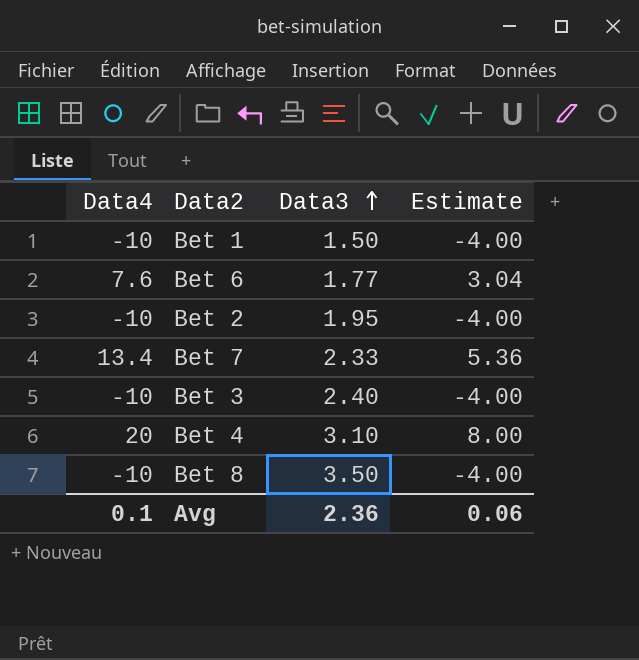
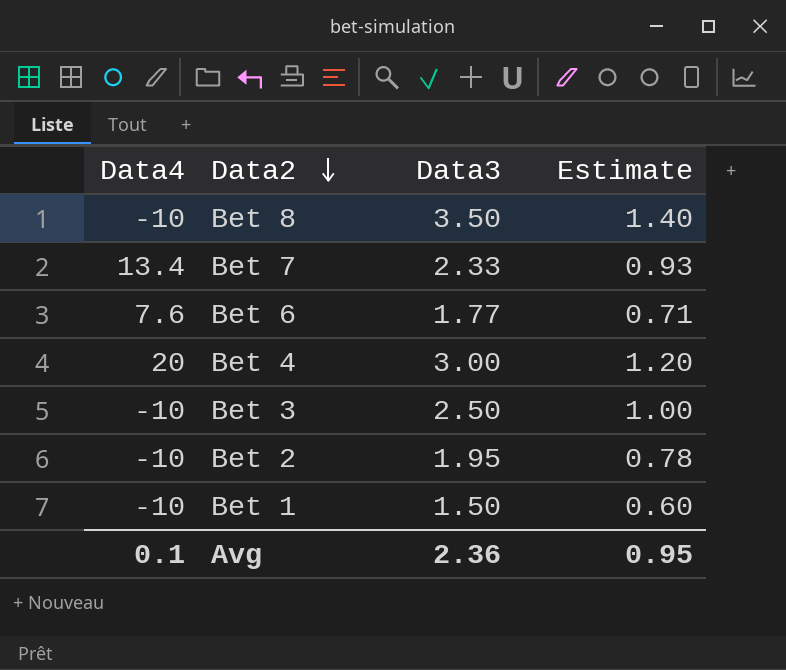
row order: Data3 ascending -> Data2 descending
column Estimate | formula: [Data4] * 0.4 -> [Data3] * 0.4
Bet 4 | Data3: 3.10 -> 3.00
Bet 3 | Data3: 2.40 -> 2.50
Avg | Estimate: 0.06 -> 0.95

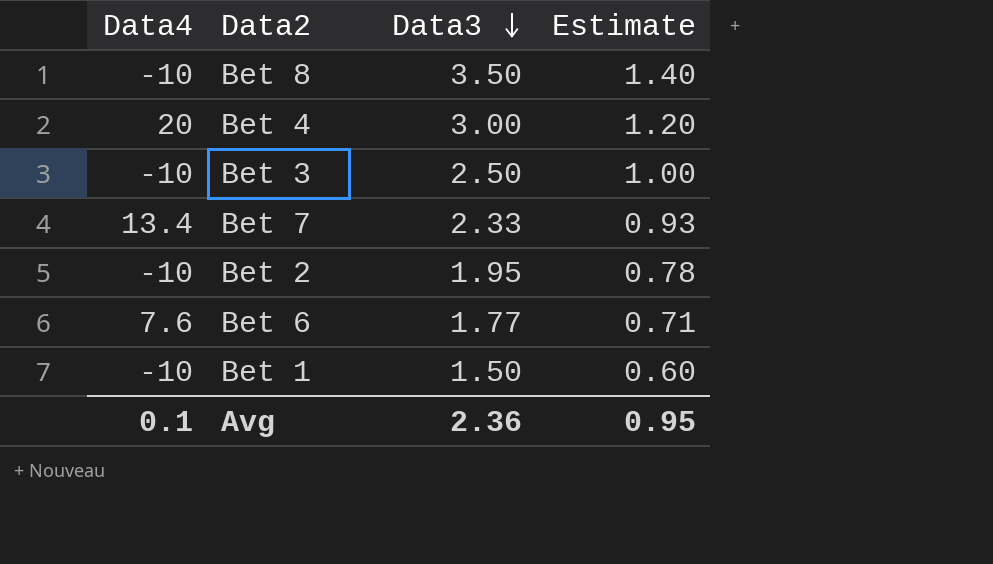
row order: Data2 descending -> Data3 descending

